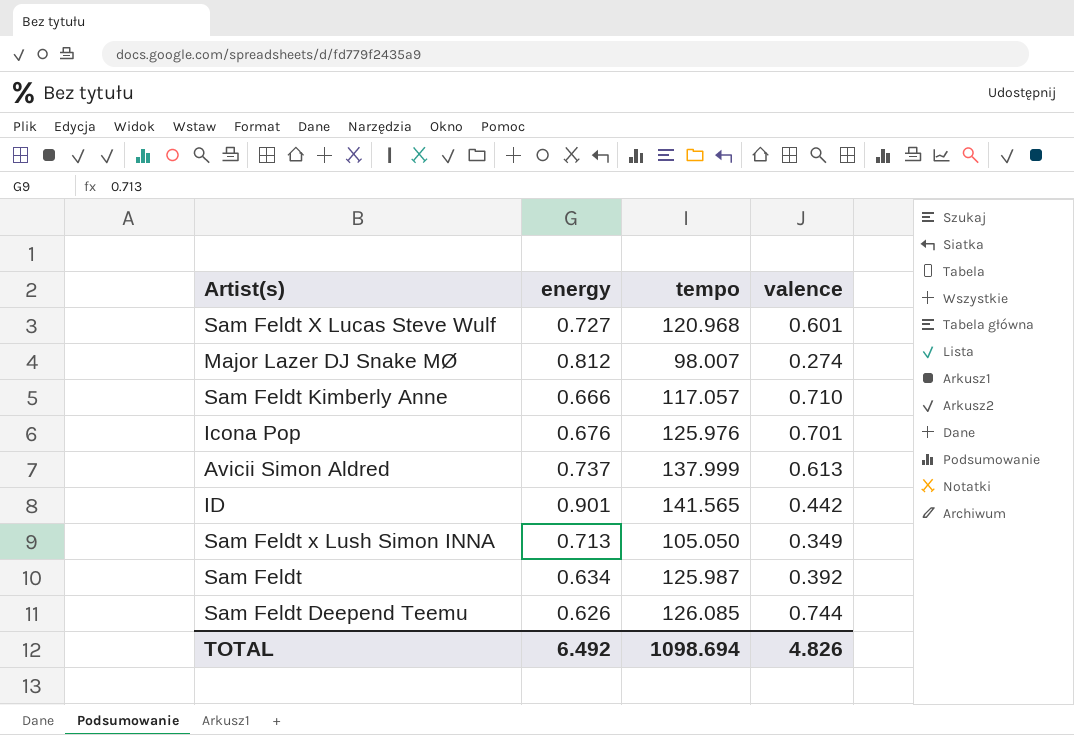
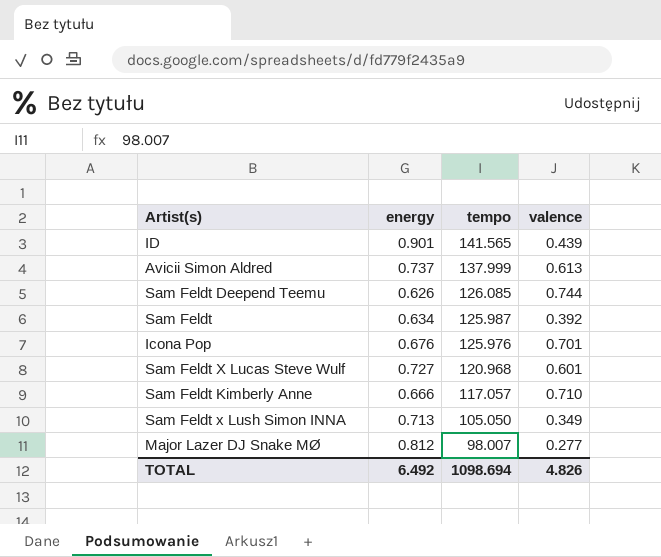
row order: none -> tempo descending
ID | valence: 0.442 -> 0.439
Major Lazer DJ Snake MØ | valence: 0.274 -> 0.277

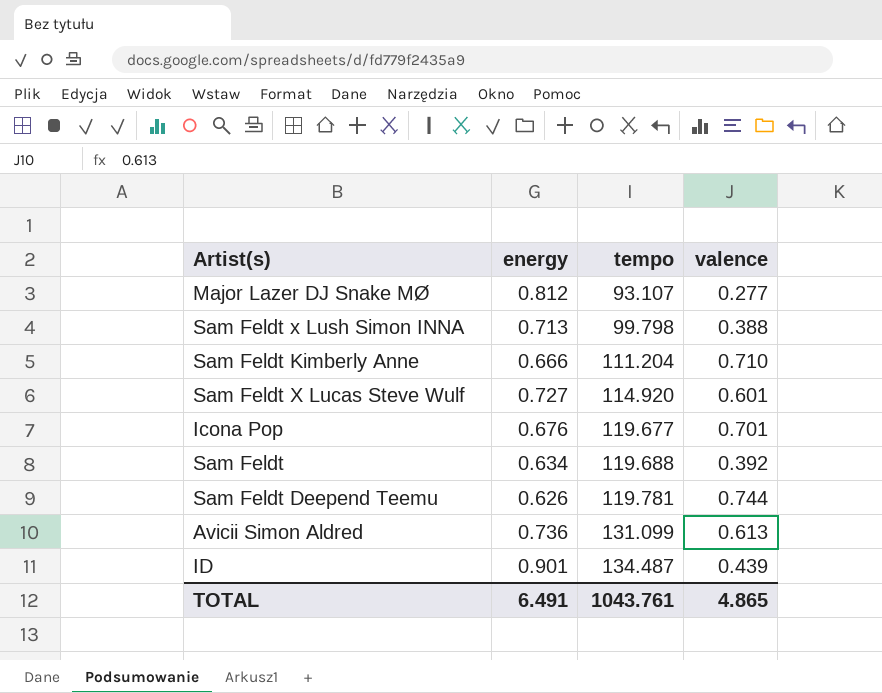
row order: tempo descending -> tempo ascending
Major Lazer DJ Snake MØ | tempo: 98.007 -> 93.107
Sam Feldt x Lush Simon INNA | tempo: 105.050 -> 99.798
Sam Feldt x Lush Simon INNA | valence: 0.349 -> 0.388
Sam Feldt Kimberly Anne | tempo: 117.057 -> 111.204
Sam Feldt X Lucas Steve Wulf | tempo: 120.968 -> 114.920
Icona Pop | tempo: 125.976 -> 119.677
Sam Feldt | tempo: 125.987 -> 119.688
Sam Feldt Deepend Teemu | tempo: 126.085 -> 119.781
Avicii Simon Aldred | energy: 0.737 -> 0.736
Avicii Simon Aldred | tempo: 137.999 -> 131.099
ID | tempo: 141.565 -> 134.487
TOTAL | energy: 6.492 -> 6.491
TOTAL | tempo: 1098.694 -> 1043.761
TOTAL | valence: 4.826 -> 4.865

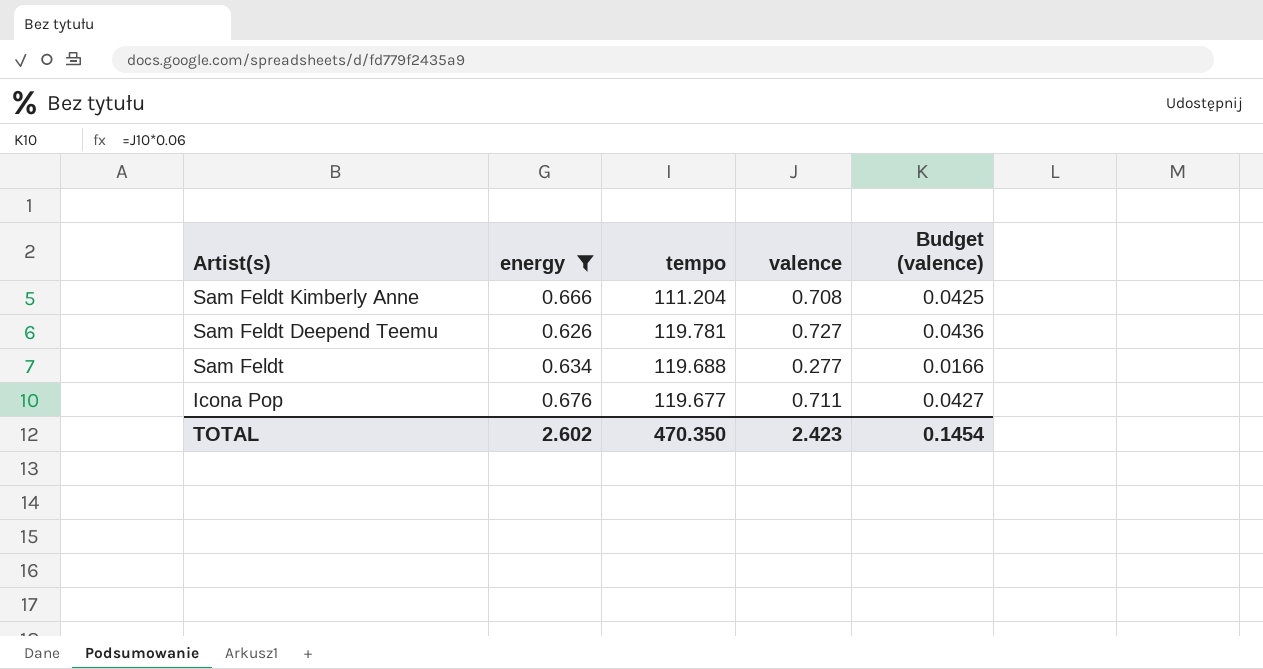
filter: none -> energy <= 0.676
row order: tempo ascending -> Artist(s) descending
column Budget (valence) | formula: none -> [valence] * 0.06
Sam Feldt Kimberly Anne | valence: 0.710 -> 0.708
Sam Feldt Deepend Teemu | valence: 0.744 -> 0.727
Sam Feldt | valence: 0.392 -> 0.277
Icona Pop | valence: 0.701 -> 0.711
TOTAL | energy: 6.491 -> 2.602
TOTAL | tempo: 1043.761 -> 470.350
TOTAL | valence: 4.865 -> 2.423

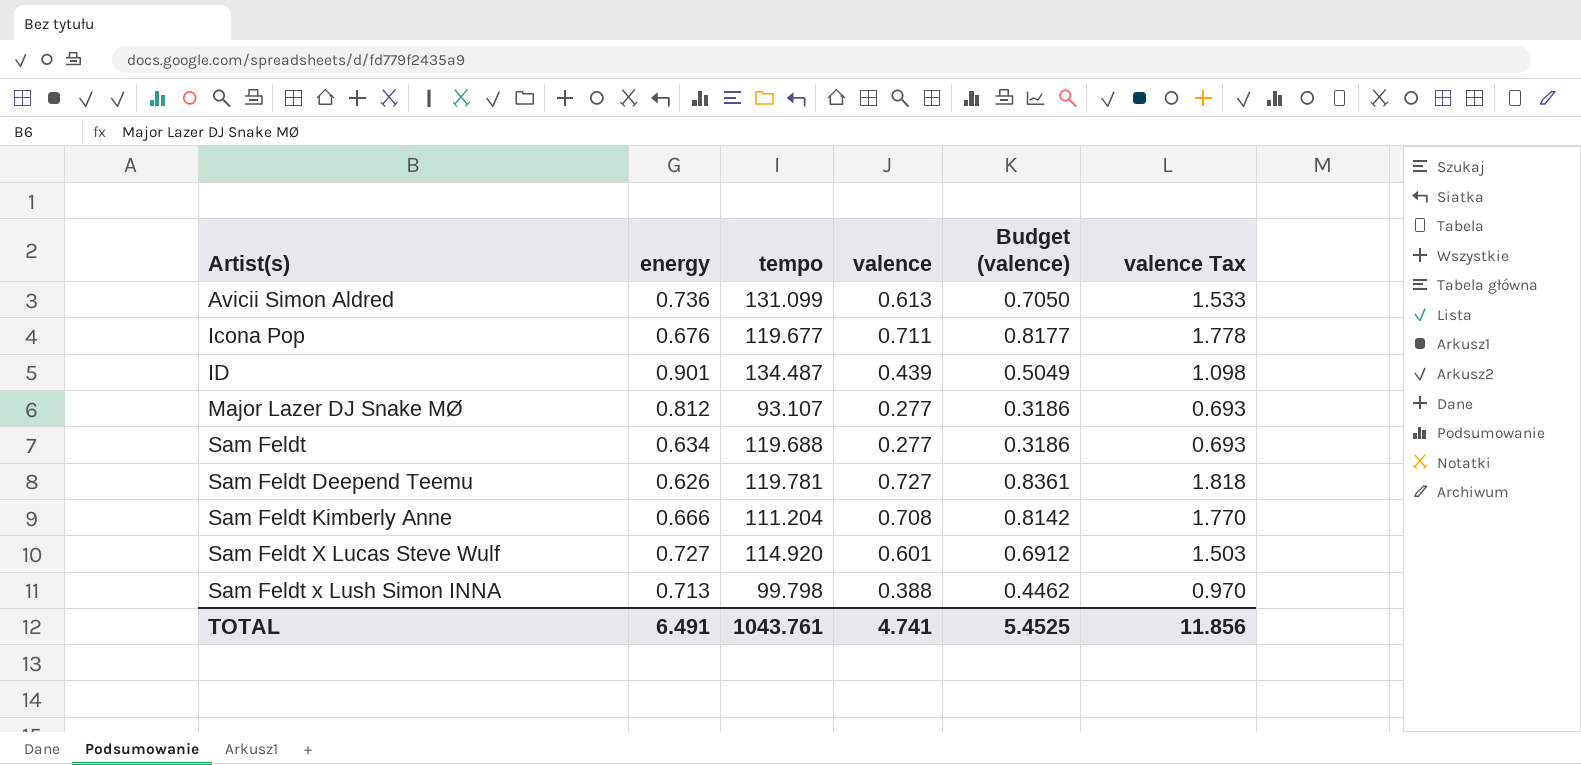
filter: energy <= 0.676 -> none
row order: Artist(s) descending -> Artist(s) ascending
column Budget (valence) | formula: [valence] * 0.06 -> [valence] * 1.15
column valence Tax | formula: none -> [valence] * 2.5
TOTAL | energy: 2.602 -> 6.491
TOTAL | tempo: 470.350 -> 1043.761
TOTAL | valence: 2.423 -> 4.741
TOTAL | Budget (valence): 0.1454 -> 5.4525

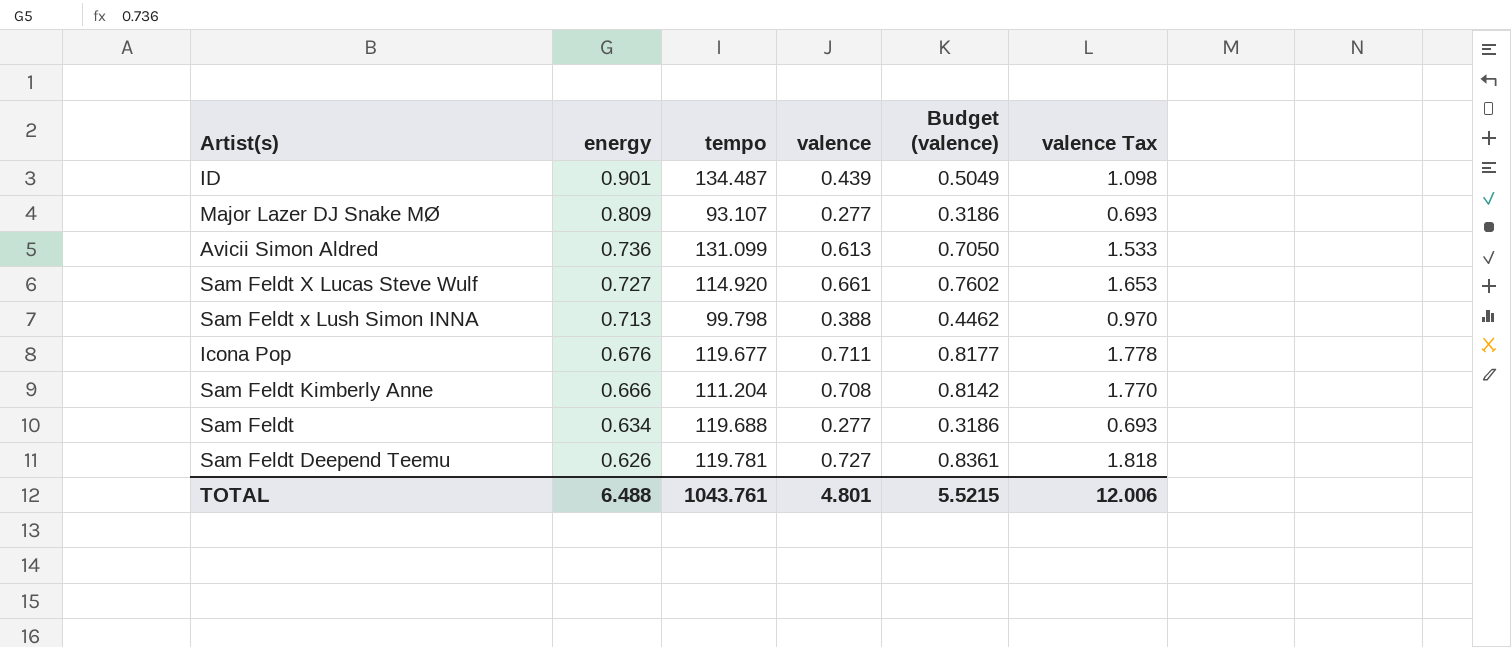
row order: Artist(s) ascending -> energy descending
Major Lazer DJ Snake MØ | energy: 0.812 -> 0.809
Sam Feldt X Lucas Steve Wulf | valence: 0.601 -> 0.661
Sam Feldt X Lucas Steve Wulf | Budget (valence): 0.6912 -> 0.7602
Sam Feldt X Lucas Steve Wulf | valence Tax: 1.503 -> 1.653
TOTAL | energy: 6.491 -> 6.488
TOTAL | valence: 4.741 -> 4.801
TOTAL | Budget (valence): 5.4525 -> 5.5215
TOTAL | valence Tax: 11.856 -> 12.006

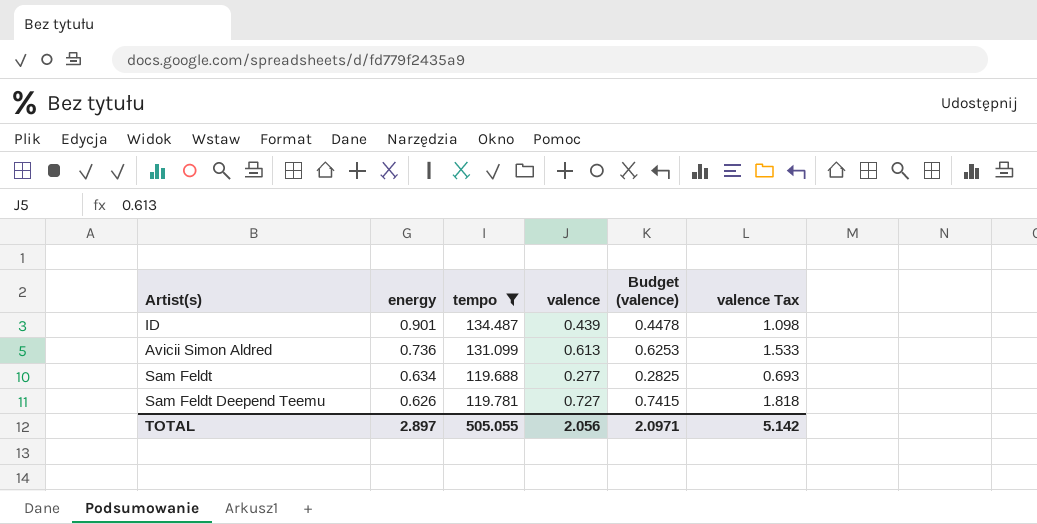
filter: none -> tempo >= 119.688
column Budget (valence) | formula: [valence] * 1.15 -> [valence] * 1.02
TOTAL | energy: 6.488 -> 2.897
TOTAL | tempo: 1043.761 -> 505.055
TOTAL | valence: 4.801 -> 2.056
TOTAL | Budget (valence): 5.5215 -> 2.0971
TOTAL | valence Tax: 12.006 -> 5.142

